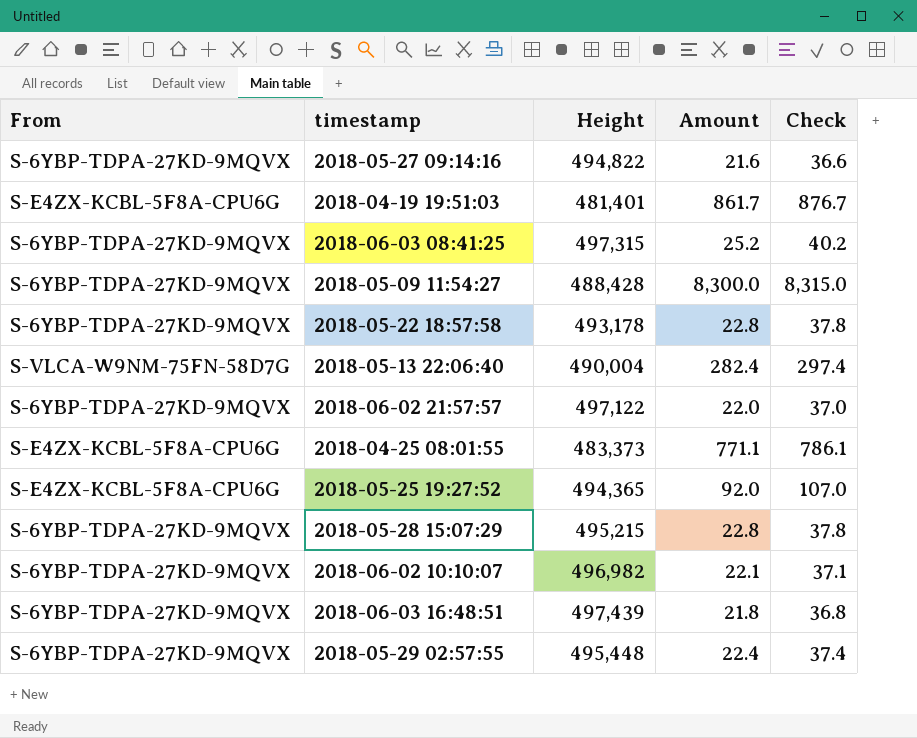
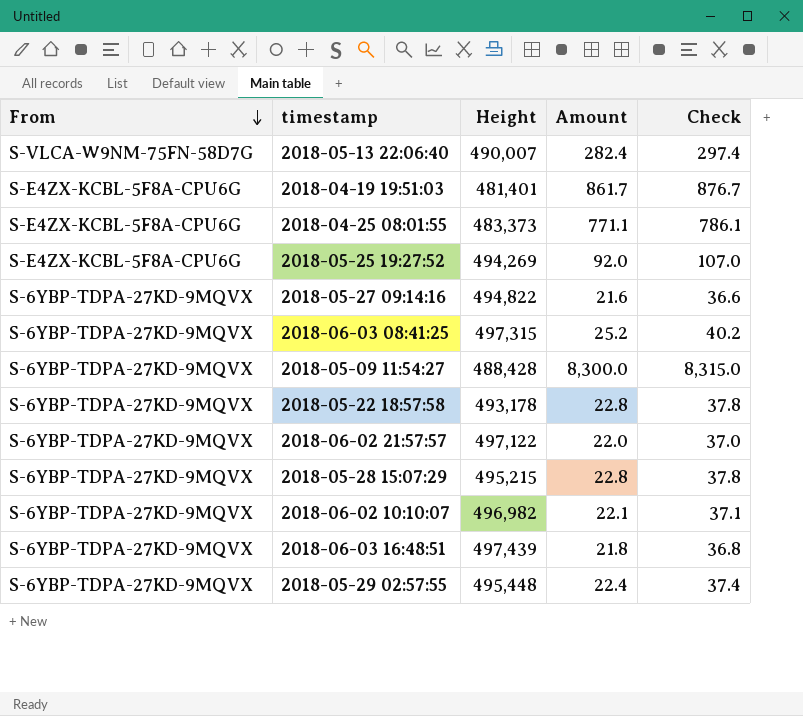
row order: none -> From descending
2018-05-13 22:06:40 | Height: 490,004 -> 490,007
2018-05-25 19:27:52 | Height: 494,365 -> 494,269

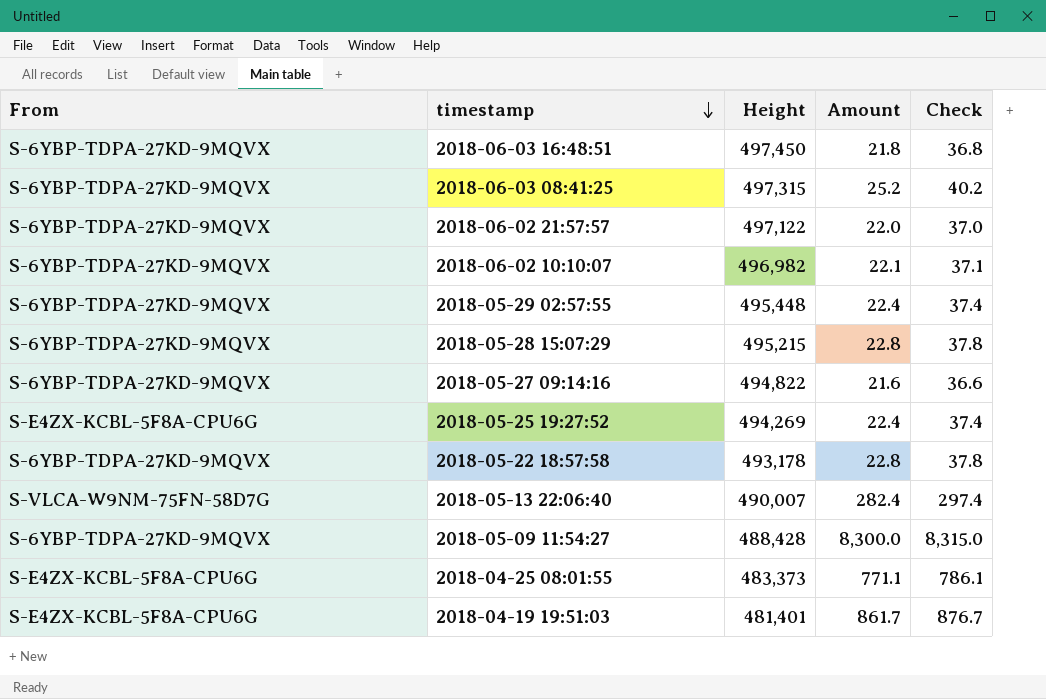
row order: From descending -> timestamp descending
2018-06-03 16:48:51 | Height: 497,439 -> 497,450
2018-05-25 19:27:52 | Amount: 92.0 -> 22.4
2018-05-25 19:27:52 | Check: 107.0 -> 37.4

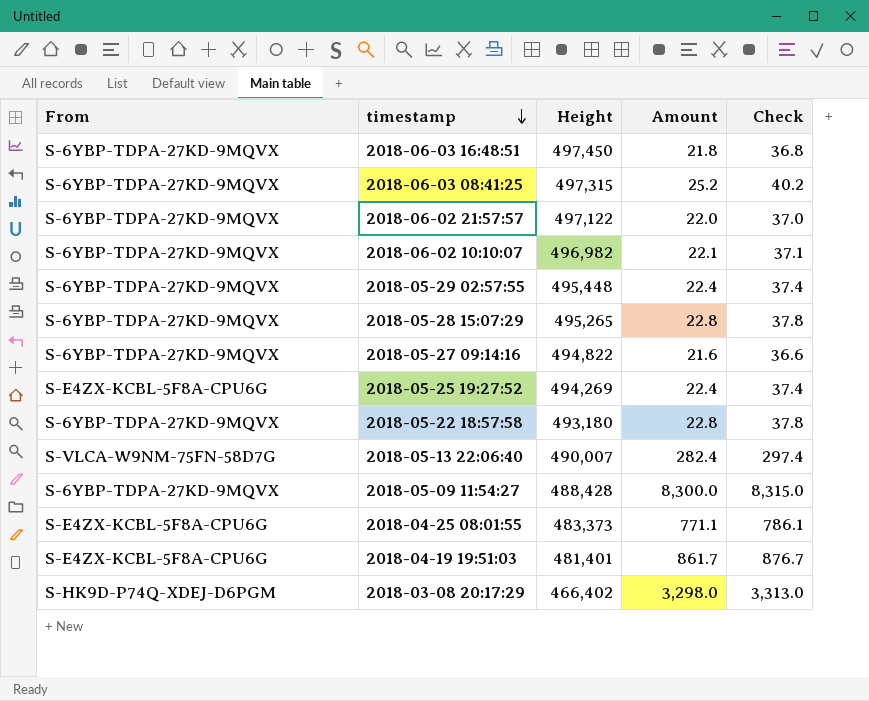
2018-05-28 15:07:29 | Height: 495,215 -> 495,265
2018-05-22 18:57:58 | Height: 493,178 -> 493,180
row 2018-03-08 20:17:29: none -> S-HK9D-P74Q-XDEJ-D6PGM | 466,402 | 3,298.0 | 3,313.0

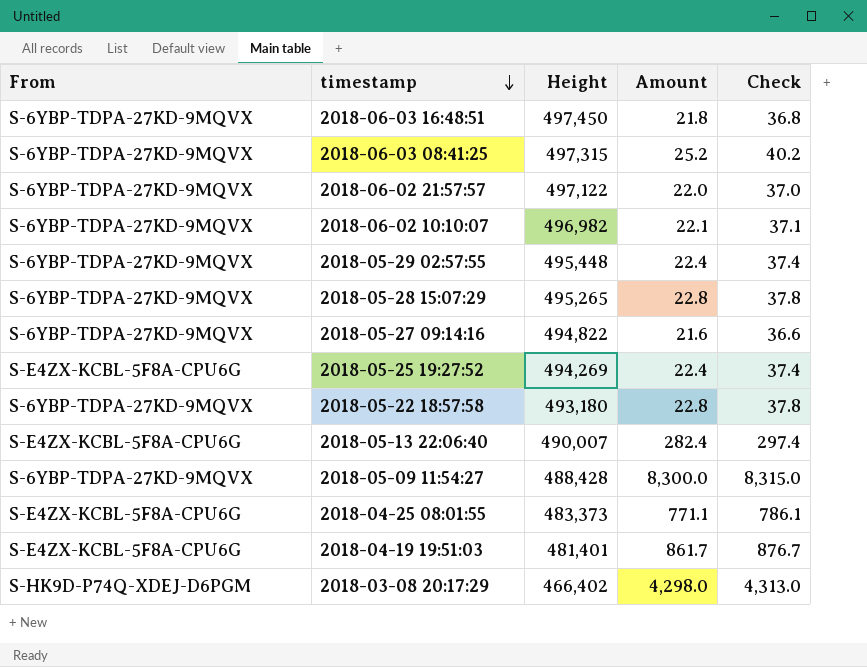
2018-05-13 22:06:40 | From: S-VLCA-W9NM-75FN-58D7G -> S-E4ZX-KCBL-5F8A-CPU6G
2018-03-08 20:17:29 | Amount: 3,298.0 -> 4,298.0
2018-03-08 20:17:29 | Check: 3,313.0 -> 4,313.0

